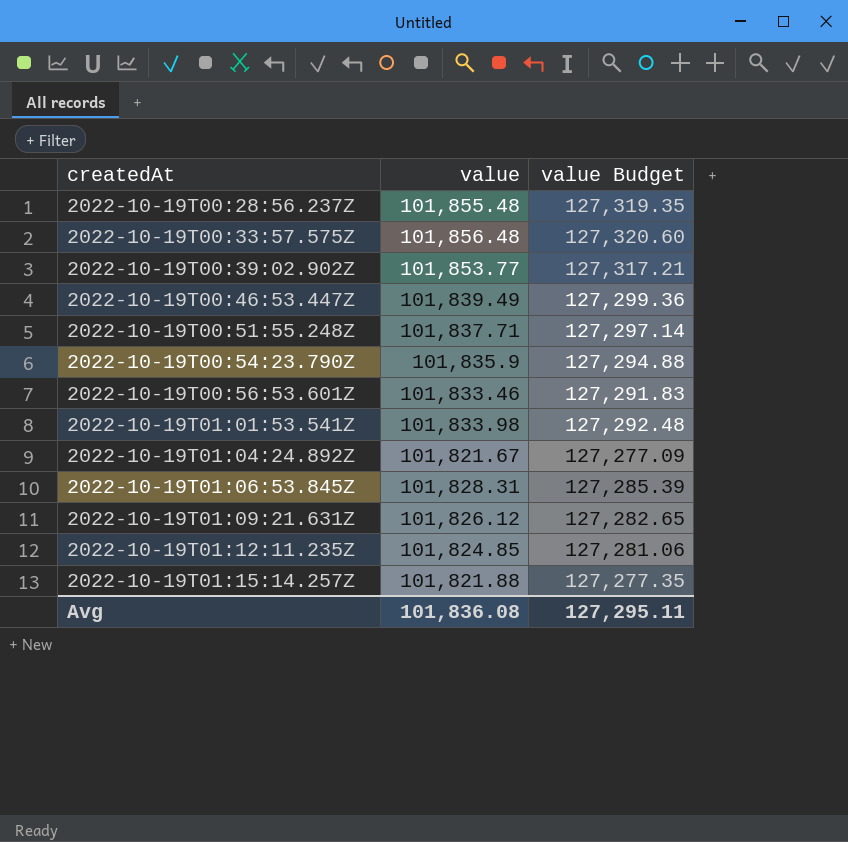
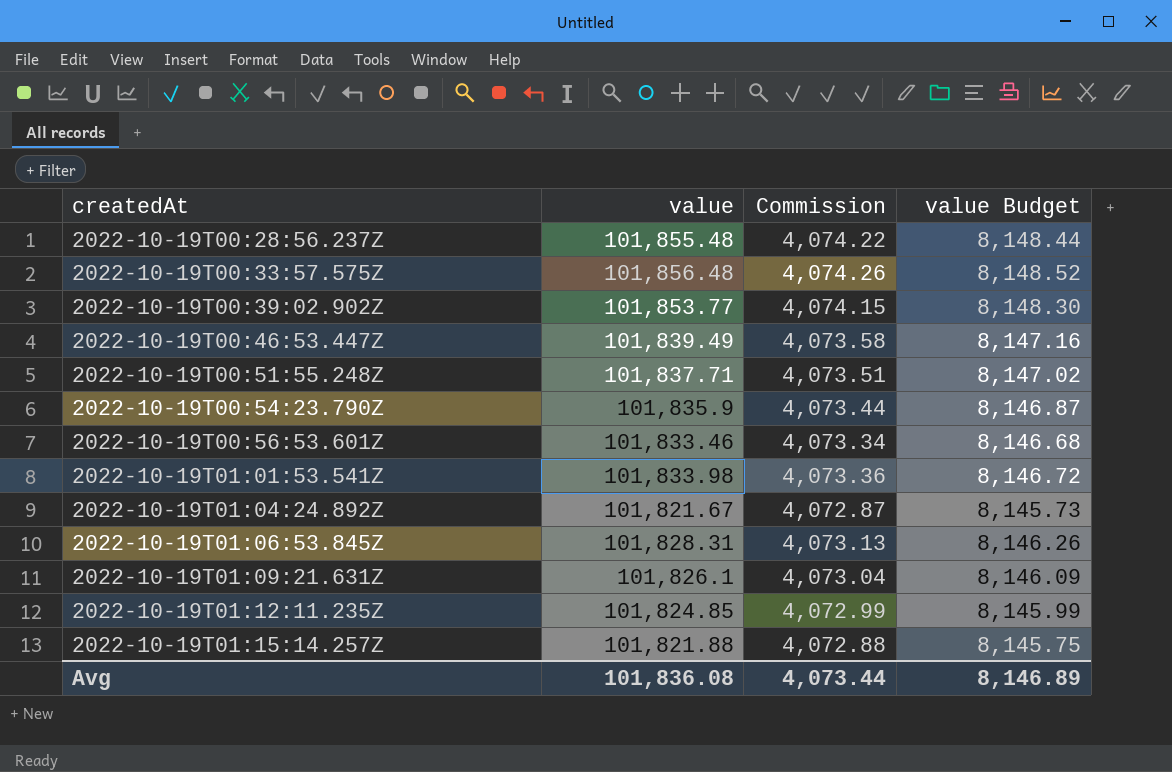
column Commission | formula: none -> [value] * 0.04
column value Budget | formula: [value] * 1.25 -> [value] * 0.08
2022-10-19T01:09:21.631Z | value: 101,826.12 -> 101,826.1
Avg | value Budget: 127,295.11 -> 8,146.89

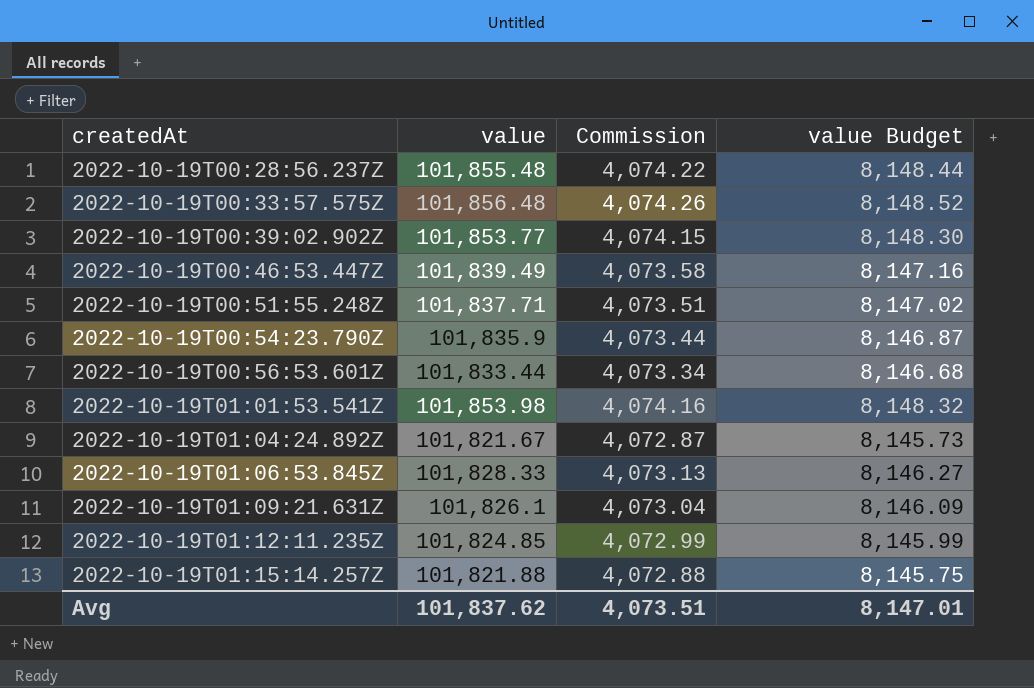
2022-10-19T00:56:53.601Z | value: 101,833.46 -> 101,833.44
2022-10-19T01:01:53.541Z | value: 101,833.98 -> 101,853.98
2022-10-19T01:01:53.541Z | Commission: 4,073.36 -> 4,074.16
2022-10-19T01:01:53.541Z | value Budget: 8,146.72 -> 8,148.32
2022-10-19T01:06:53.845Z | value: 101,828.31 -> 101,828.33
2022-10-19T01:06:53.845Z | value Budget: 8,146.26 -> 8,146.27
Avg | value: 101,836.08 -> 101,837.62
Avg | Commission: 4,073.44 -> 4,073.51
Avg | value Budget: 8,146.89 -> 8,147.01

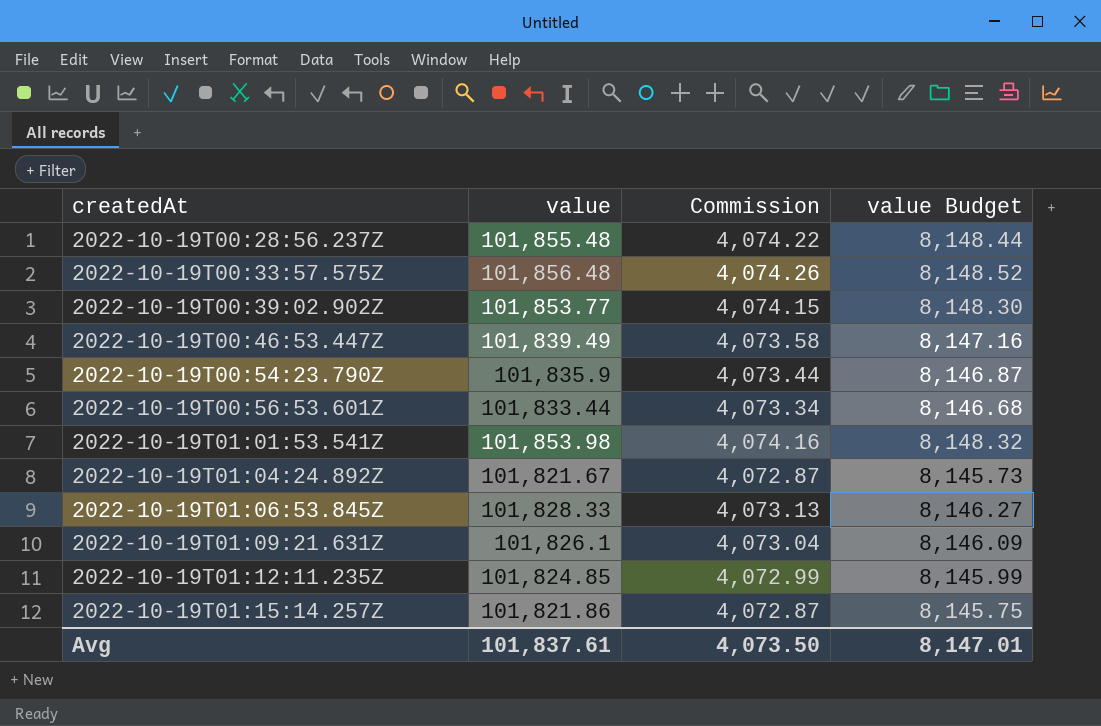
row 2022-10-19T00:51:55.248Z: 101,837.71 | 4,073.51 | 8,147.02 -> none
2022-10-19T01:15:14.257Z | value: 101,821.88 -> 101,821.86
2022-10-19T01:15:14.257Z | Commission: 4,072.88 -> 4,072.87
Avg | value: 101,837.62 -> 101,837.61
Avg | Commission: 4,073.51 -> 4,073.50

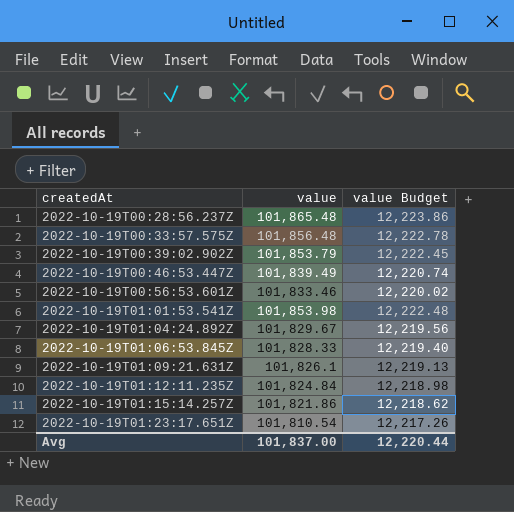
column Commission | formula: [value] * 0.04 -> none
column value Budget | formula: [value] * 0.08 -> [value] * 0.12
row 2022-10-19T00:54:23.790Z: 101,835.9 | 4,073.44 | 8,146.87 -> none
2022-10-19T00:28:56.237Z | value: 101,855.48 -> 101,865.48
2022-10-19T00:39:02.902Z | value: 101,853.77 -> 101,853.79
2022-10-19T00:56:53.601Z | value: 101,833.44 -> 101,833.46
2022-10-19T01:04:24.892Z | value: 101,821.67 -> 101,829.67
2022-10-19T01:12:11.235Z | value: 101,824.85 -> 101,824.84
row 2022-10-19T01:23:17.651Z: none -> 101,810.54 | 12,217.26
Avg | value: 101,837.61 -> 101,837.00
Avg | value Budget: 8,147.01 -> 12,220.44

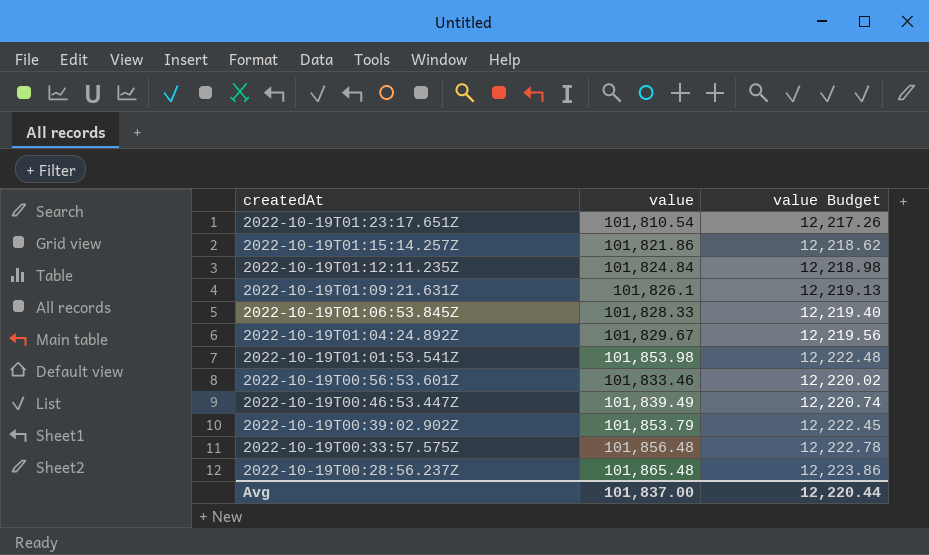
row order: createdAt ascending -> createdAt descending

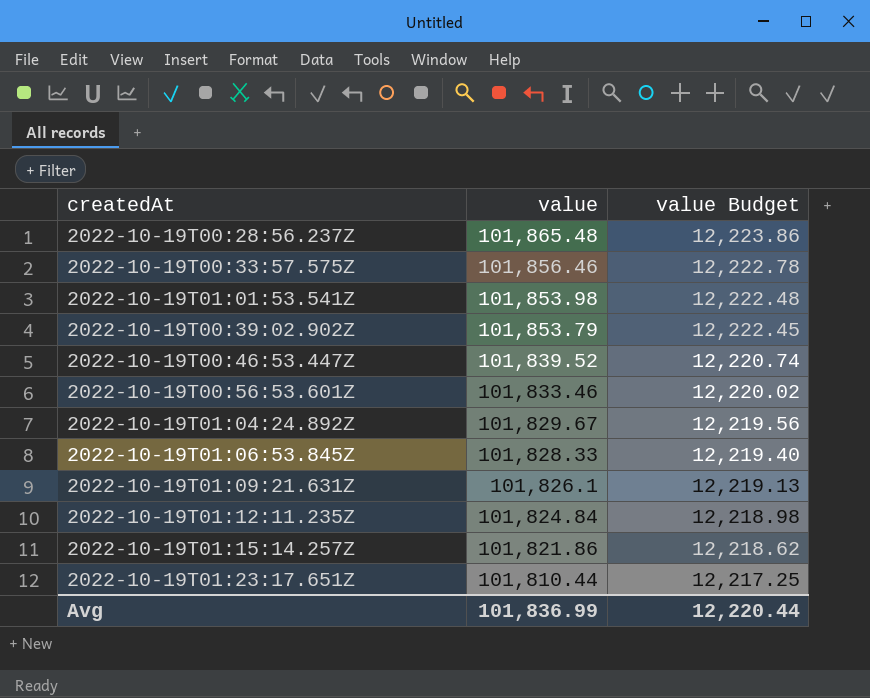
row order: createdAt descending -> value descending
2022-10-19T00:33:57.575Z | value: 101,856.48 -> 101,856.46
2022-10-19T00:46:53.447Z | value: 101,839.49 -> 101,839.52
2022-10-19T01:23:17.651Z | value: 101,810.54 -> 101,810.44
2022-10-19T01:23:17.651Z | value Budget: 12,217.26 -> 12,217.25
Avg | value: 101,837.00 -> 101,836.99

